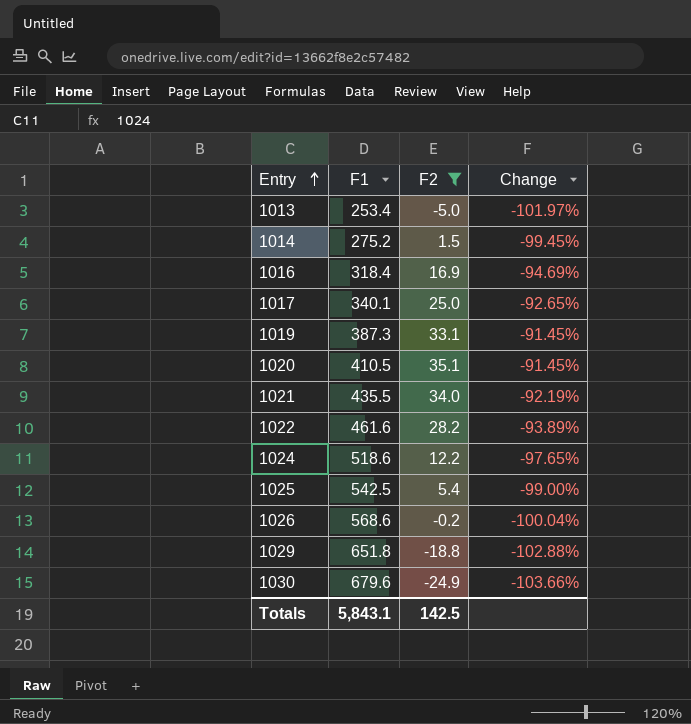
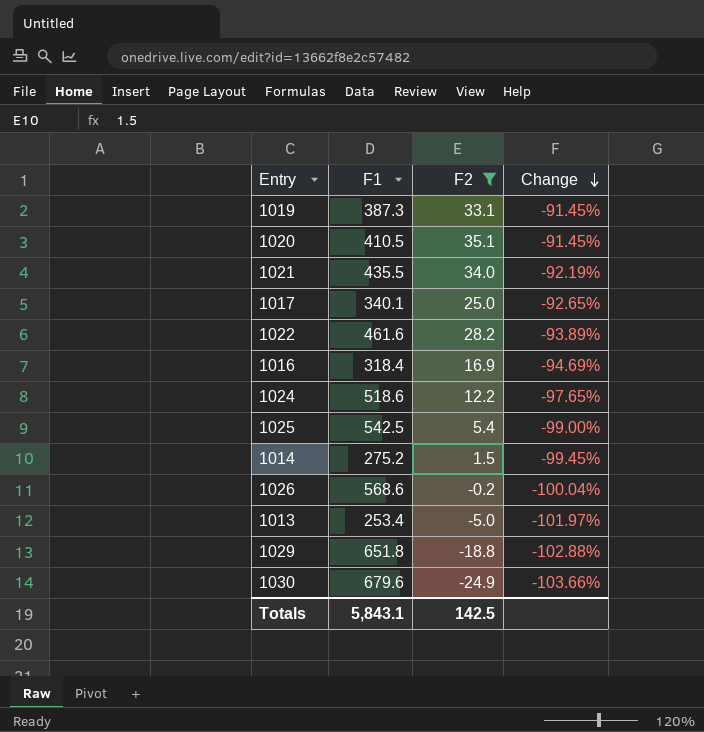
row order: Entry ascending -> Change descending

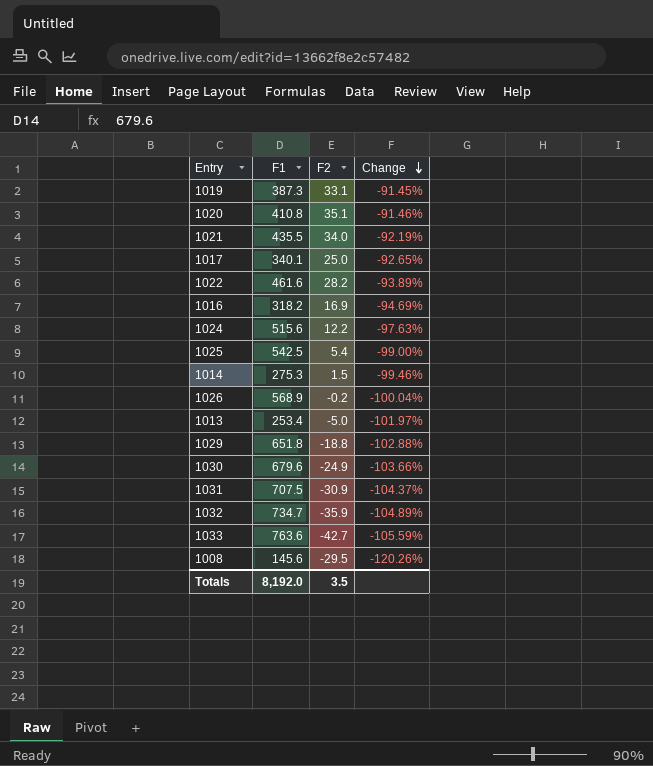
filter: F2 >= -24.9 -> none
1020 | F1: 410.5 -> 410.8
1020 | Change: -91.45% -> -91.46%
1016 | F1: 318.4 -> 318.2
1024 | F1: 518.6 -> 515.6
1024 | Change: -97.65% -> -97.63%
1014 | F1: 275.2 -> 275.3
1014 | Change: -99.45% -> -99.46%
1026 | F1: 568.6 -> 568.9
Totals | F1: 5,843.1 -> 8,192.0
Totals | F2: 142.5 -> 3.5

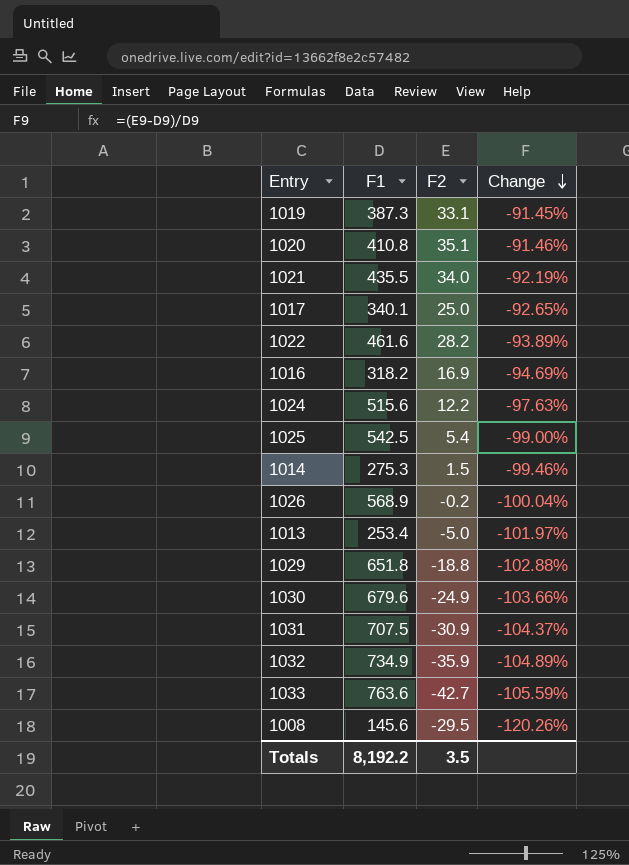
1032 | F1: 734.7 -> 734.9
Totals | F1: 8,192.0 -> 8,192.2

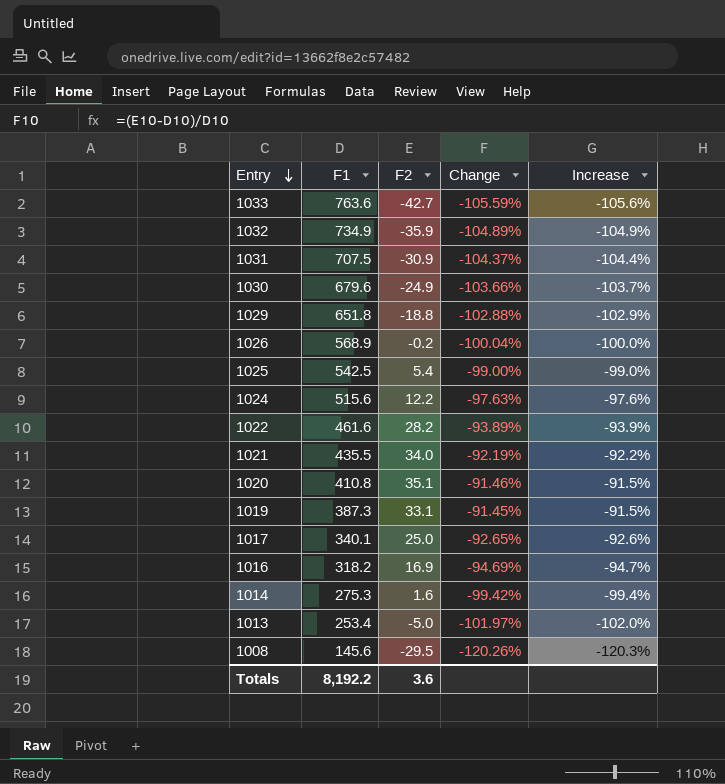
row order: Change descending -> Entry descending
column Increase | formula: none -> ([F2] - [F1]) / [F1]
1014 | F2: 1.5 -> 1.6
1014 | Change: -99.46% -> -99.42%
Totals | F2: 3.5 -> 3.6

